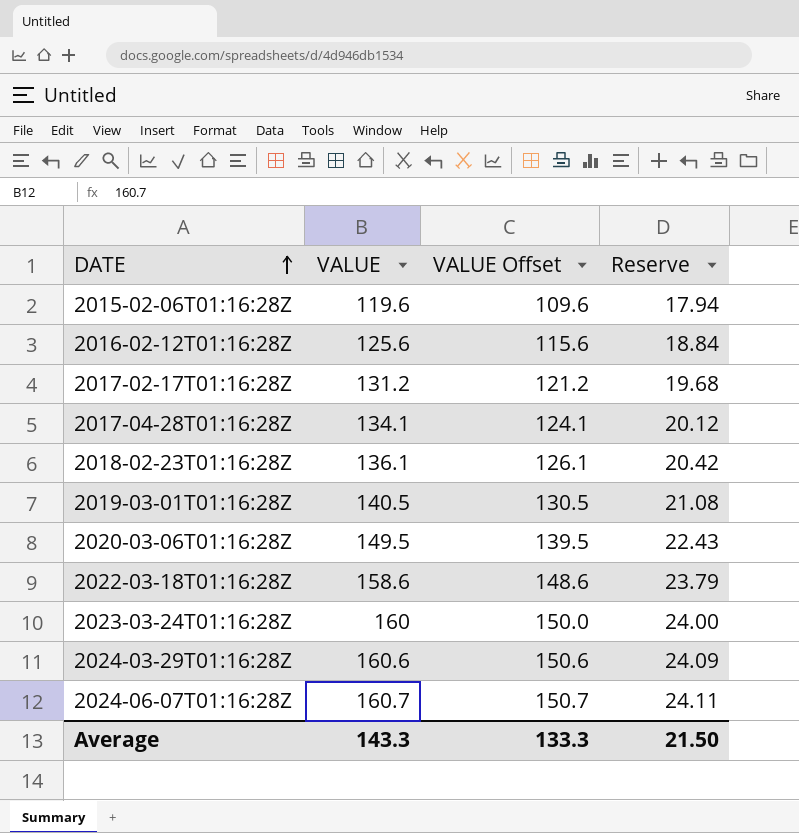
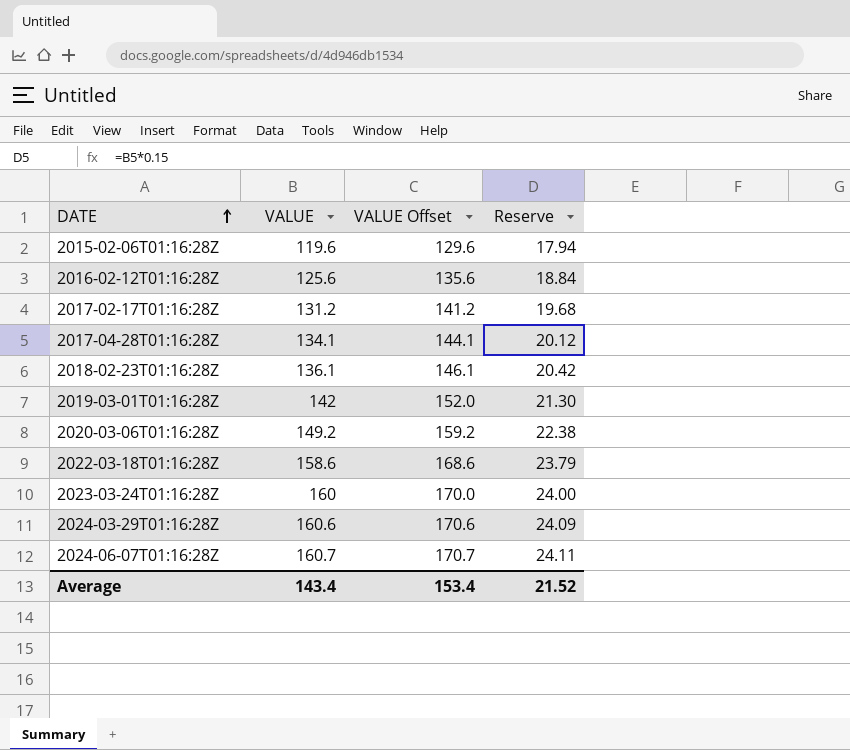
column VALUE Offset | formula: [VALUE] - 10 -> [VALUE] + 10
2019-03-01T01:16:28Z | VALUE: 140.5 -> 142
2019-03-01T01:16:28Z | Reserve: 21.08 -> 21.30
2020-03-06T01:16:28Z | VALUE: 149.5 -> 149.2
2020-03-06T01:16:28Z | Reserve: 22.43 -> 22.38
Average | VALUE: 143.3 -> 143.4
Average | VALUE Offset: 133.3 -> 153.4
Average | Reserve: 21.50 -> 21.52

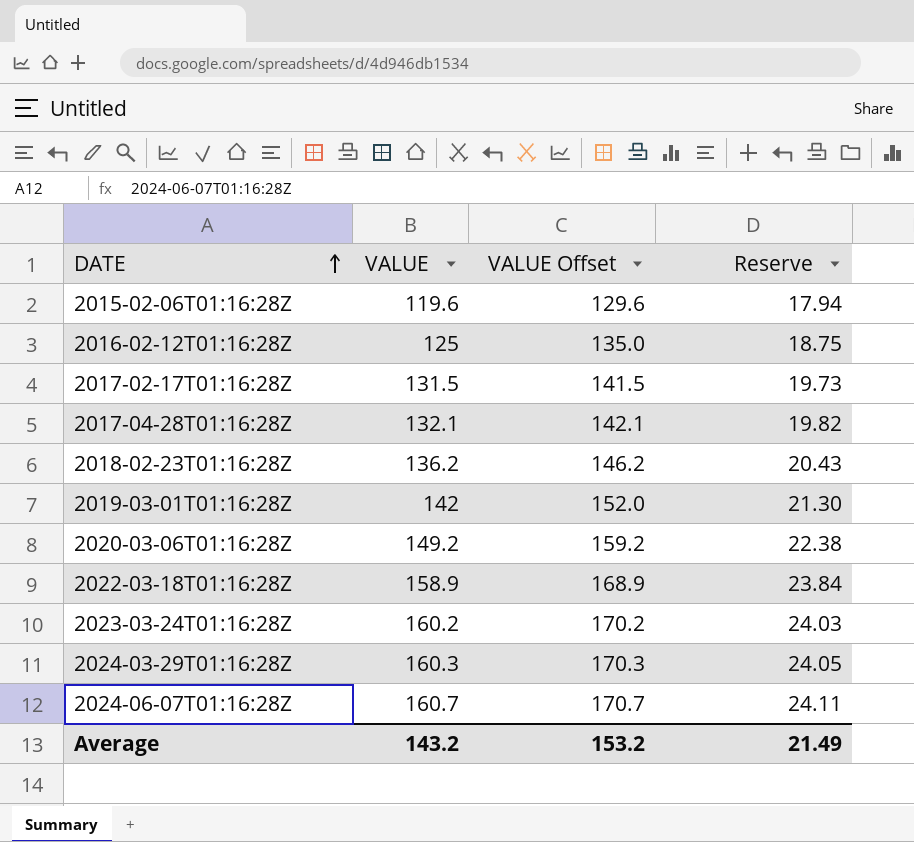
2016-02-12T01:16:28Z | VALUE: 125.6 -> 125
2016-02-12T01:16:28Z | VALUE Offset: 135.6 -> 135.0
2016-02-12T01:16:28Z | Reserve: 18.84 -> 18.75
2017-02-17T01:16:28Z | VALUE: 131.2 -> 131.5
2017-02-17T01:16:28Z | VALUE Offset: 141.2 -> 141.5
2017-02-17T01:16:28Z | Reserve: 19.68 -> 19.73
2017-04-28T01:16:28Z | VALUE: 134.1 -> 132.1
2017-04-28T01:16:28Z | VALUE Offset: 144.1 -> 142.1
2017-04-28T01:16:28Z | Reserve: 20.12 -> 19.82
2018-02-23T01:16:28Z | VALUE: 136.1 -> 136.2
2018-02-23T01:16:28Z | VALUE Offset: 146.1 -> 146.2
2018-02-23T01:16:28Z | Reserve: 20.42 -> 20.43
2022-03-18T01:16:28Z | VALUE: 158.6 -> 158.9
2022-03-18T01:16:28Z | VALUE Offset: 168.6 -> 168.9
2022-03-18T01:16:28Z | Reserve: 23.79 -> 23.84
2023-03-24T01:16:28Z | VALUE: 160 -> 160.2
2023-03-24T01:16:28Z | VALUE Offset: 170.0 -> 170.2
2023-03-24T01:16:28Z | Reserve: 24.00 -> 24.03
2024-03-29T01:16:28Z | VALUE: 160.6 -> 160.3
2024-03-29T01:16:28Z | VALUE Offset: 170.6 -> 170.3
2024-03-29T01:16:28Z | Reserve: 24.09 -> 24.05
Average | VALUE: 143.4 -> 143.2
Average | VALUE Offset: 153.4 -> 153.2
Average | Reserve: 21.52 -> 21.49

